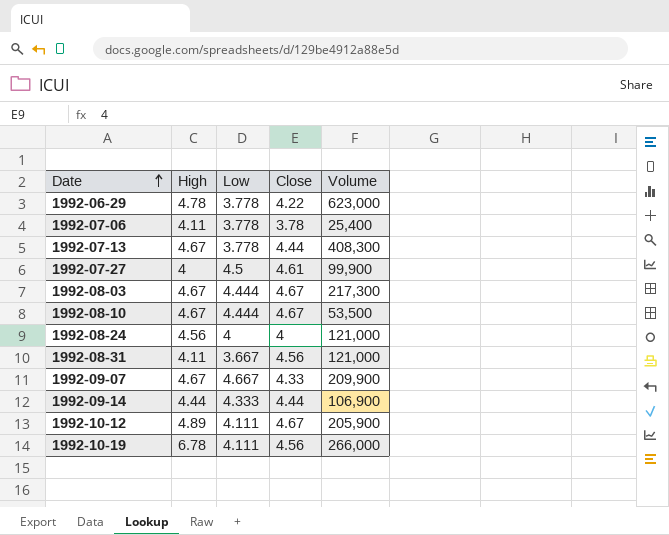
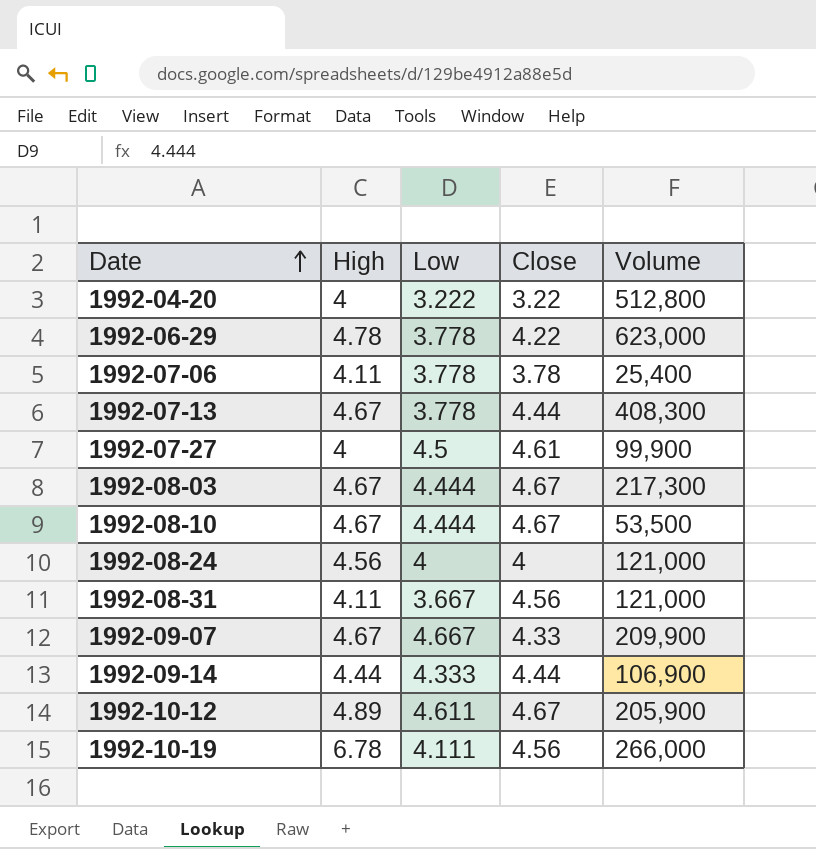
row 1992-04-20: none -> 4 | 3.222 | 3.22 | 512,800
1992-10-12 | Low: 4.111 -> 4.611

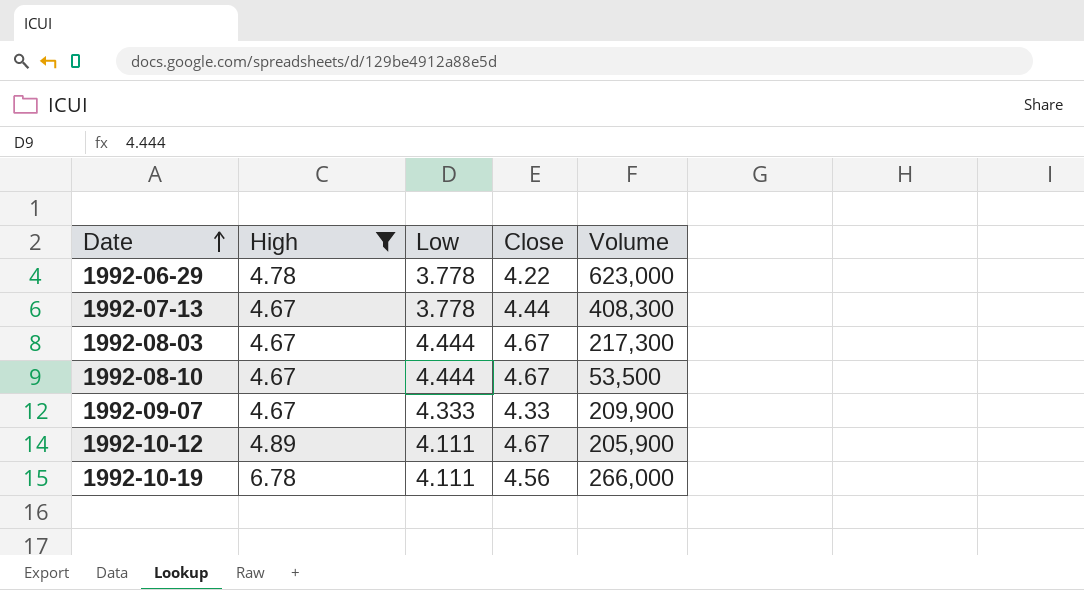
filter: none -> High >= 4.67
1992-09-07 | Low: 4.667 -> 4.333
1992-10-12 | Low: 4.611 -> 4.111

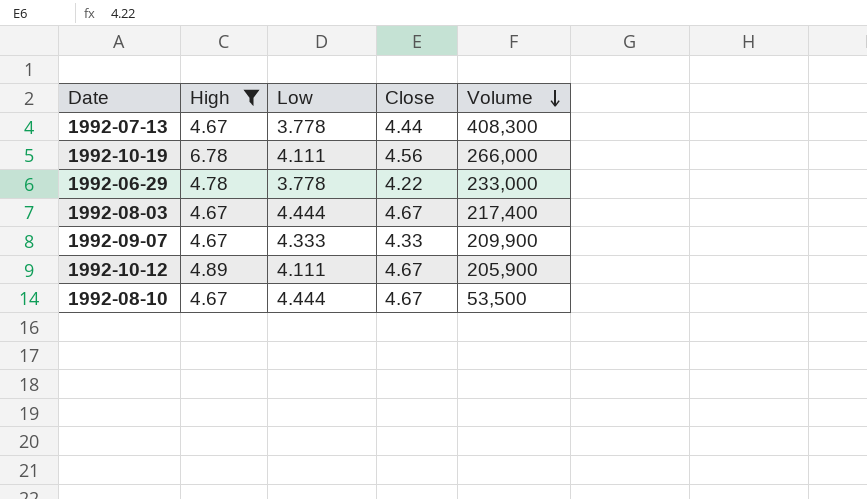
row order: Date ascending -> Volume descending
1992-06-29 | Volume: 623,000 -> 233,000
1992-08-03 | Volume: 217,300 -> 217,400

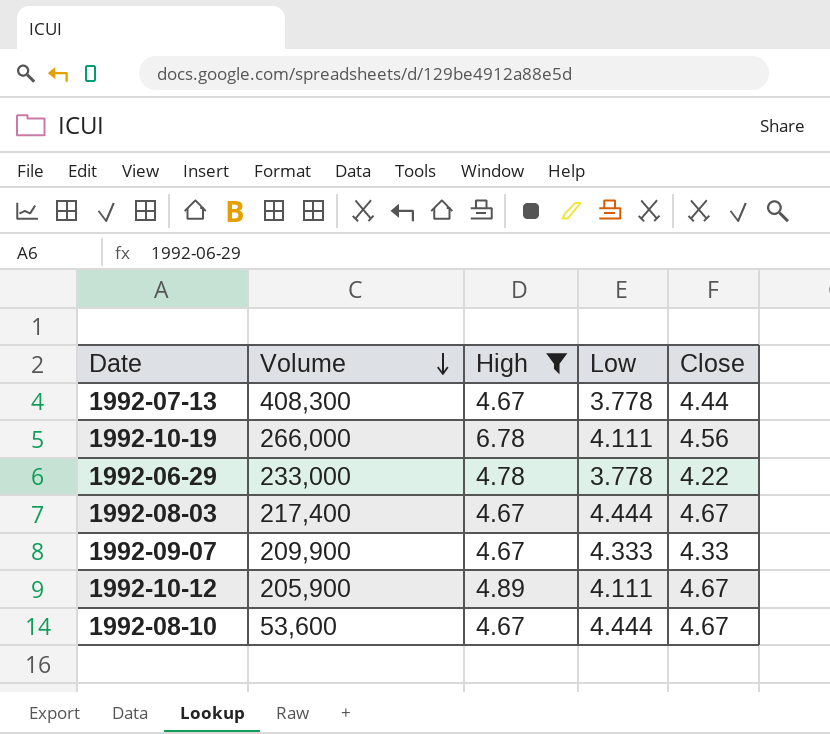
column Volume | position: 5 -> 2
1992-08-10 | Volume: 53,500 -> 53,600

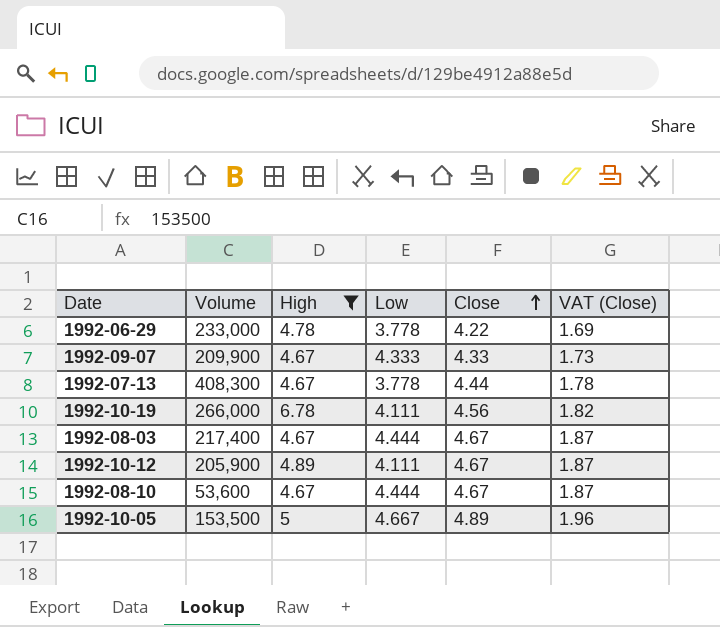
row order: Volume descending -> Close ascending
column VAT (Close) | formula: none -> [Close] * 0.4
row 1992-10-05: none -> 153,500 | 5 | 4.667 | 4.89 | 1.96

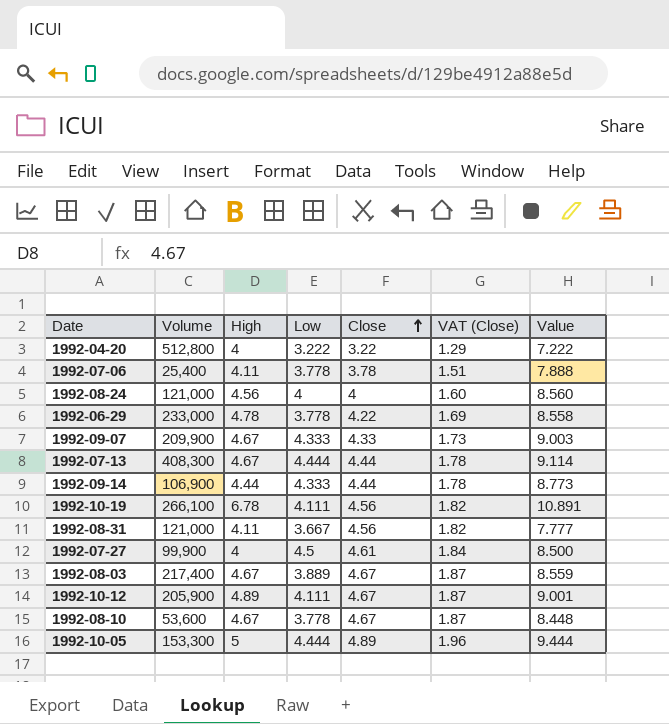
filter: High >= 4.67 -> none
column Value | formula: none -> [High] + [Low]
1992-07-13 | Low: 3.778 -> 4.444
1992-10-19 | Volume: 266,000 -> 266,100
1992-08-03 | Low: 4.444 -> 3.889
1992-08-10 | Low: 4.444 -> 3.778
1992-10-05 | Volume: 153,500 -> 153,300
1992-10-05 | Low: 4.667 -> 4.444

